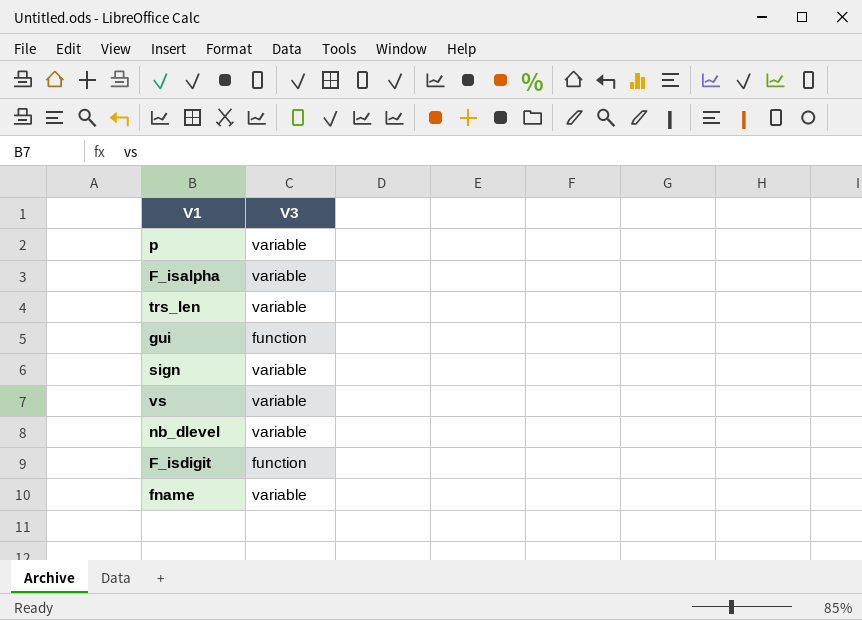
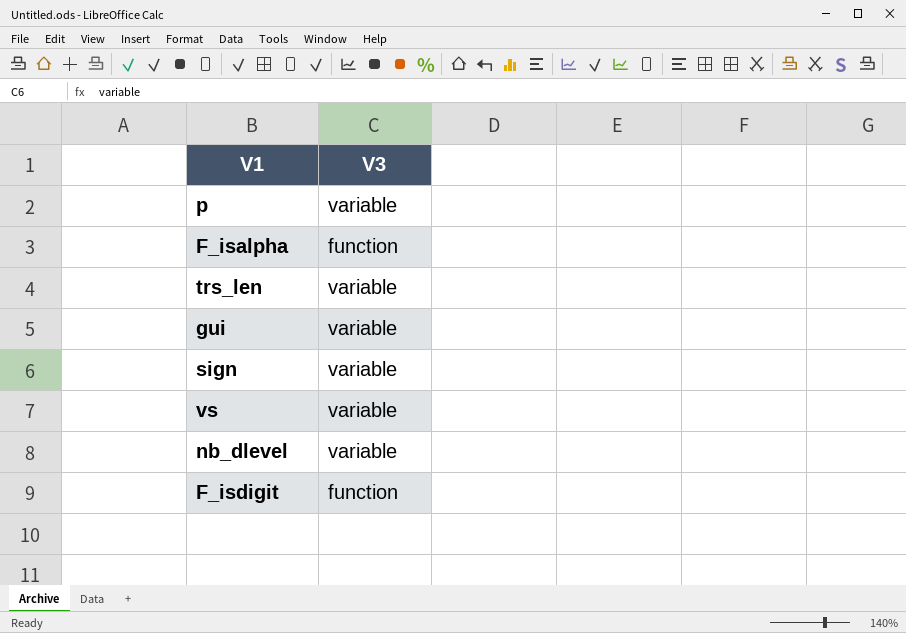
row fname: variable -> none
F_isalpha | V3: variable -> function
gui | V3: function -> variable

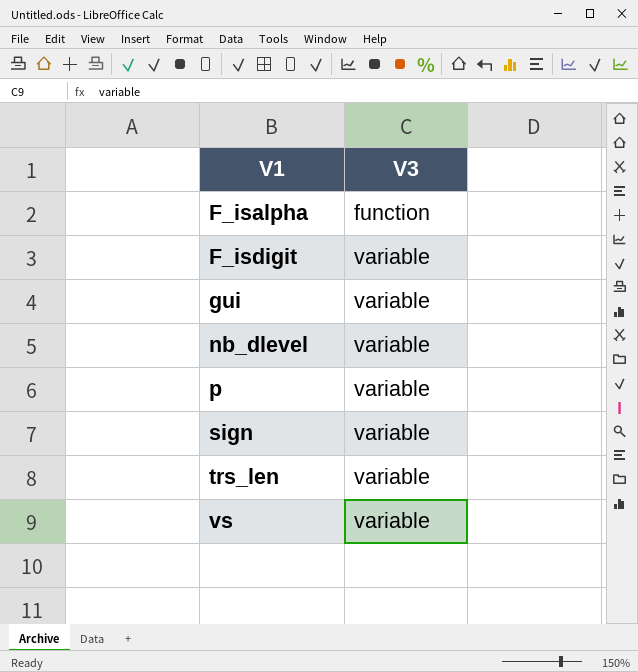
row order: none -> V1 ascending
F_isdigit | V3: function -> variable

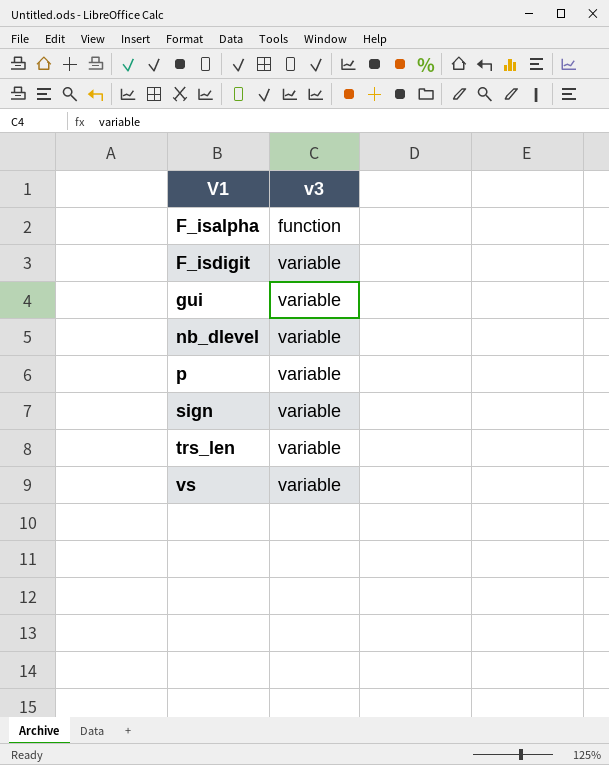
column name: V3 -> v3

